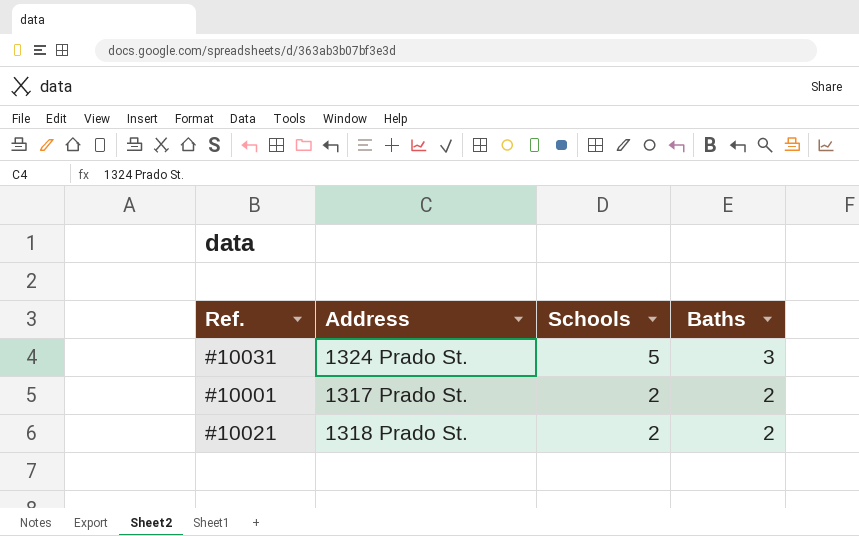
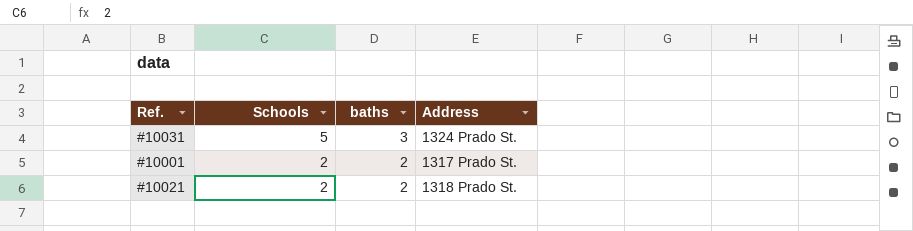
column name: Baths -> baths
column Address | position: 2 -> 4

